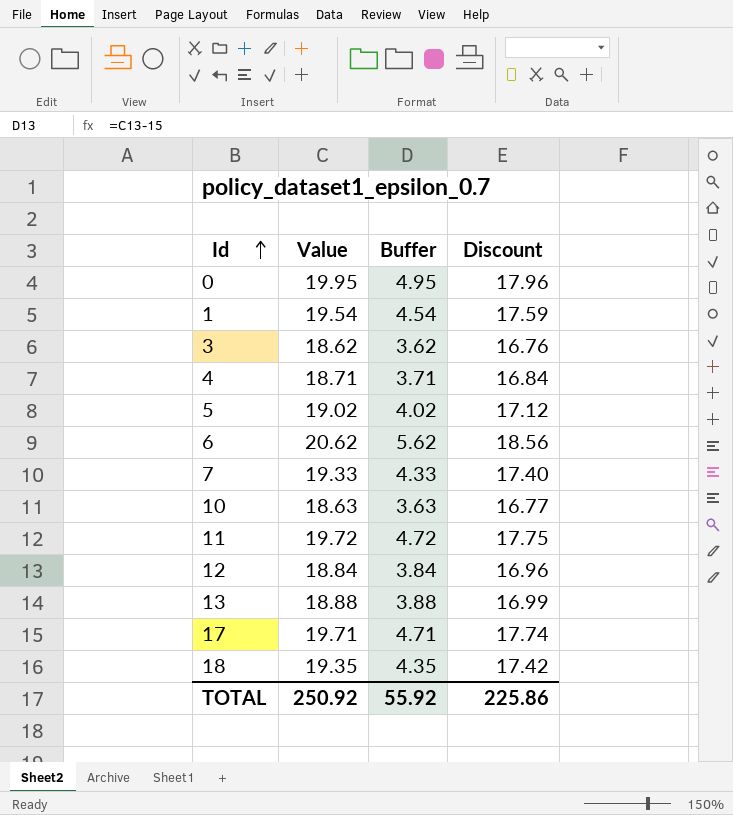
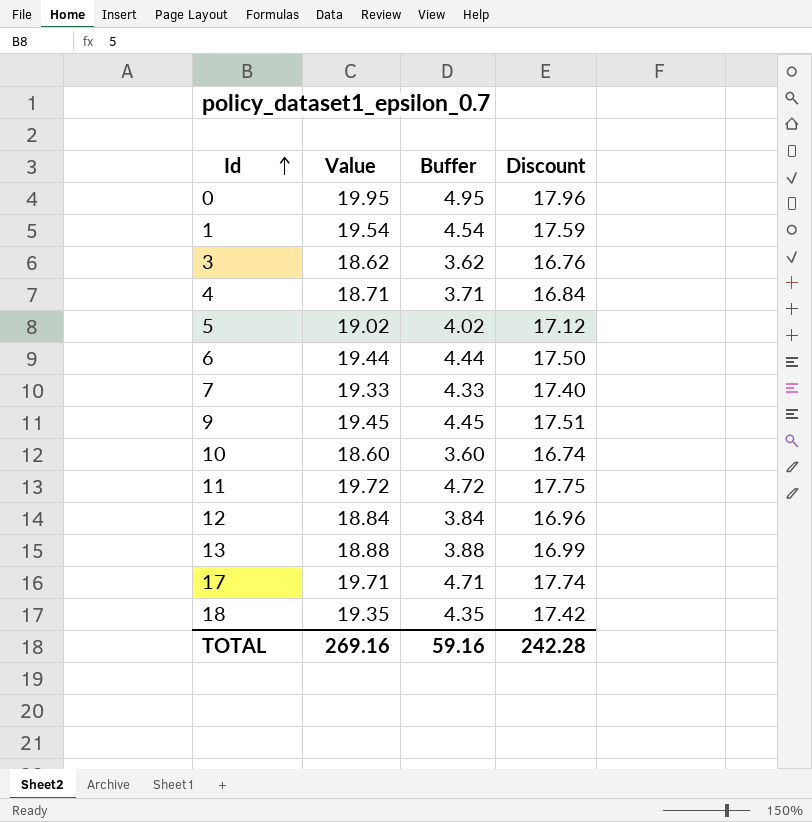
6 | Value: 20.62 -> 19.44
6 | Buffer: 5.62 -> 4.44
6 | Discount: 18.56 -> 17.50
row 9: none -> 19.45 | 4.45 | 17.51
10 | Value: 18.63 -> 18.60
10 | Buffer: 3.63 -> 3.60
10 | Discount: 16.77 -> 16.74
TOTAL | Value: 250.92 -> 269.16
TOTAL | Buffer: 55.92 -> 59.16
TOTAL | Discount: 225.86 -> 242.28

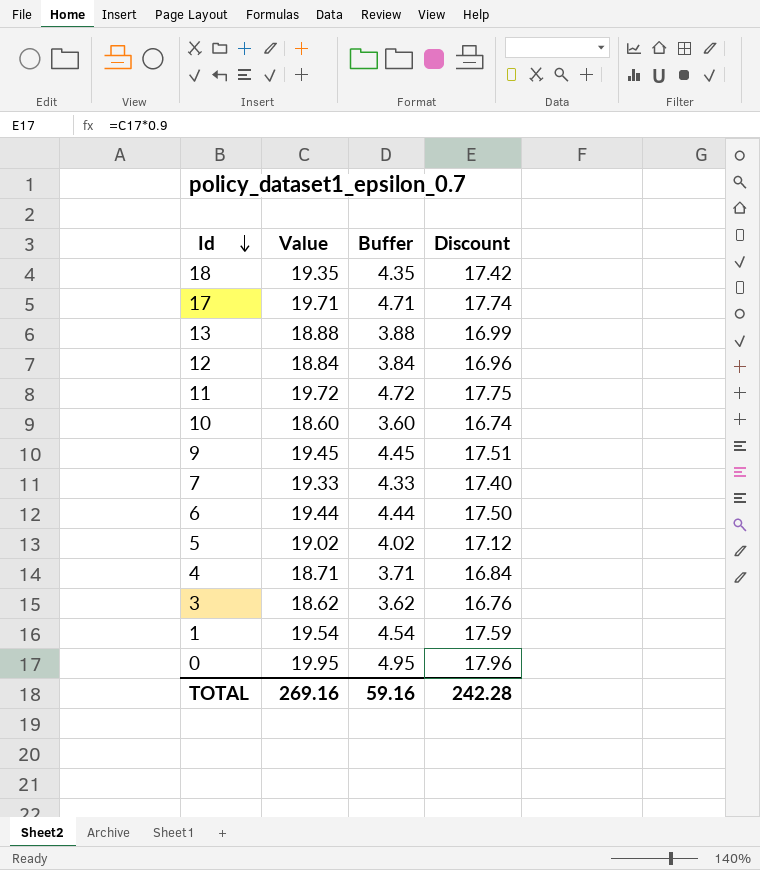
row order: Id ascending -> Id descending

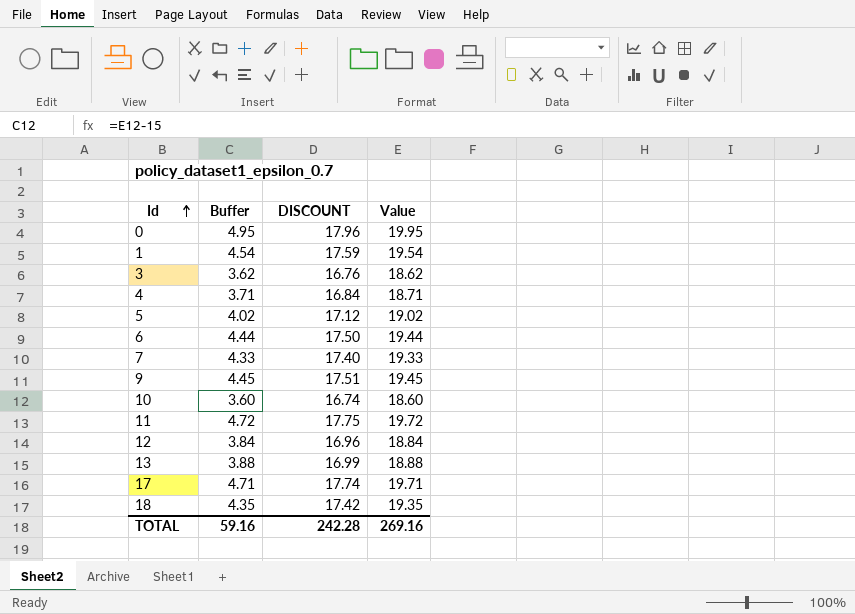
row order: Id descending -> Id ascending
column name: Discount -> DISCOUNT
column Value | position: 2 -> 4

